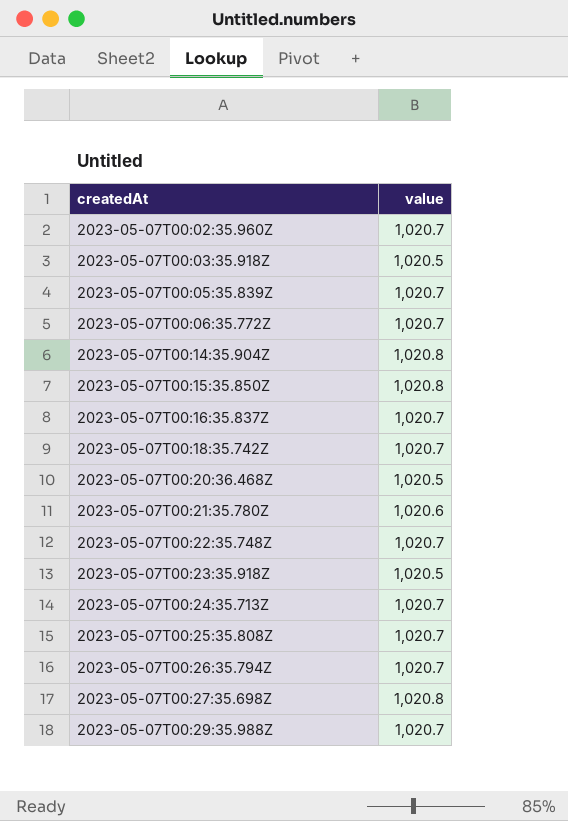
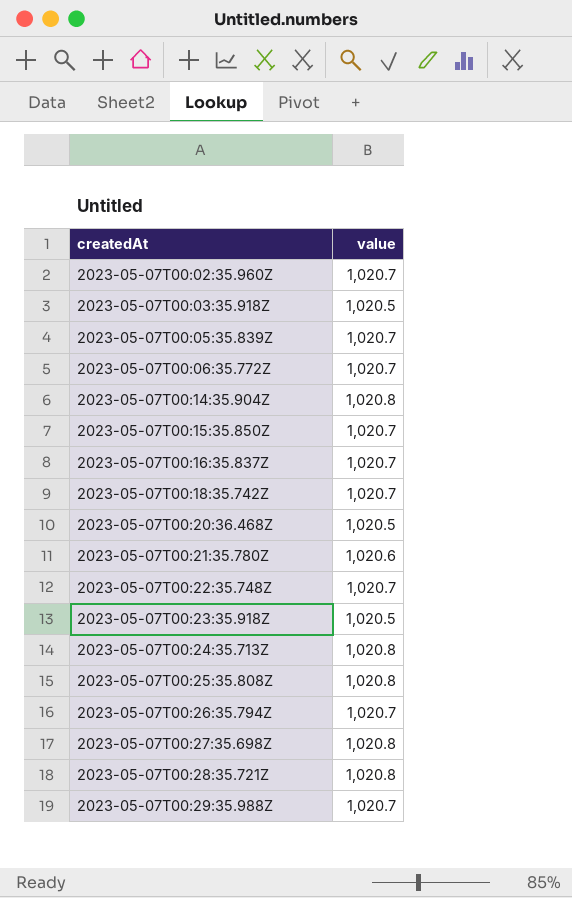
2023-05-07T00:15:35.850Z | value: 1,020.8 -> 1,020.7
2023-05-07T00:24:35.713Z | value: 1,020.7 -> 1,020.8
2023-05-07T00:25:35.808Z | value: 1,020.7 -> 1,020.8
row 2023-05-07T00:28:35.721Z: none -> 1,020.8

